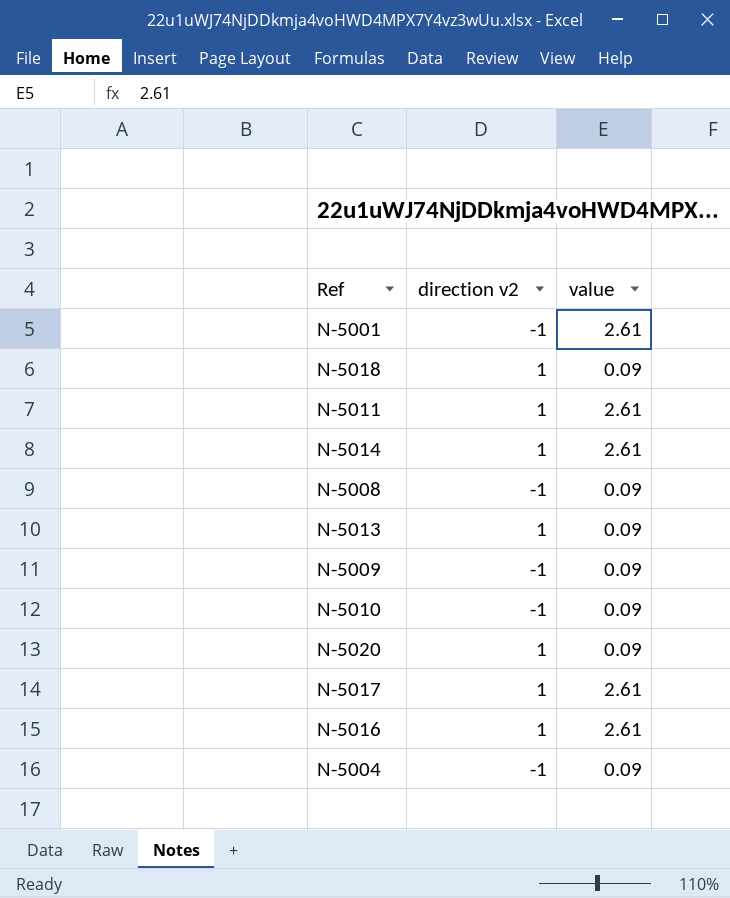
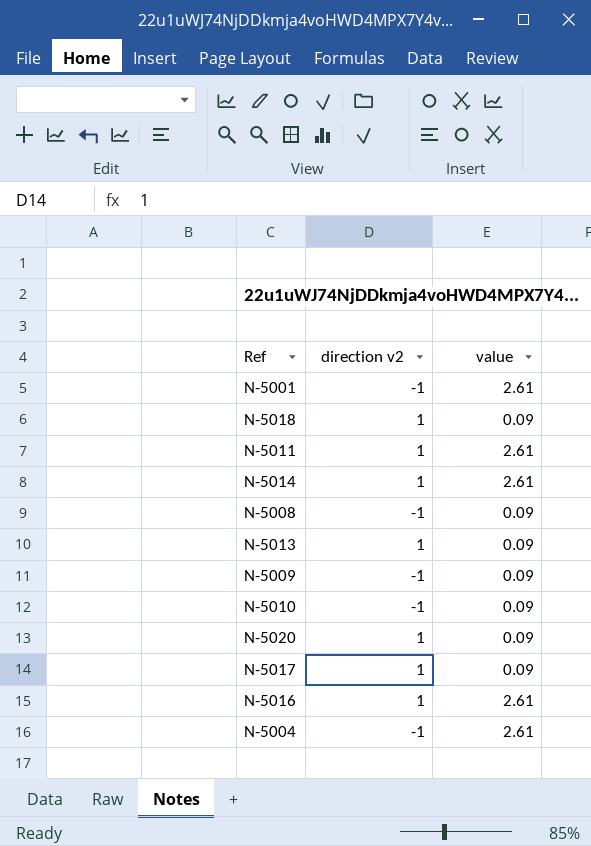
N-5017 | value: 2.61 -> 0.09
N-5004 | value: 0.09 -> 2.61

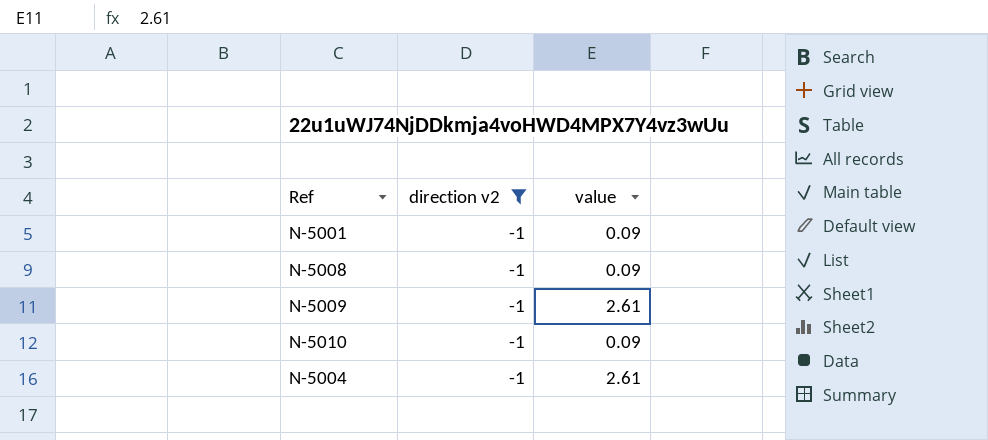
filter: none -> direction v2 = -1
N-5001 | value: 2.61 -> 0.09
N-5009 | value: 0.09 -> 2.61

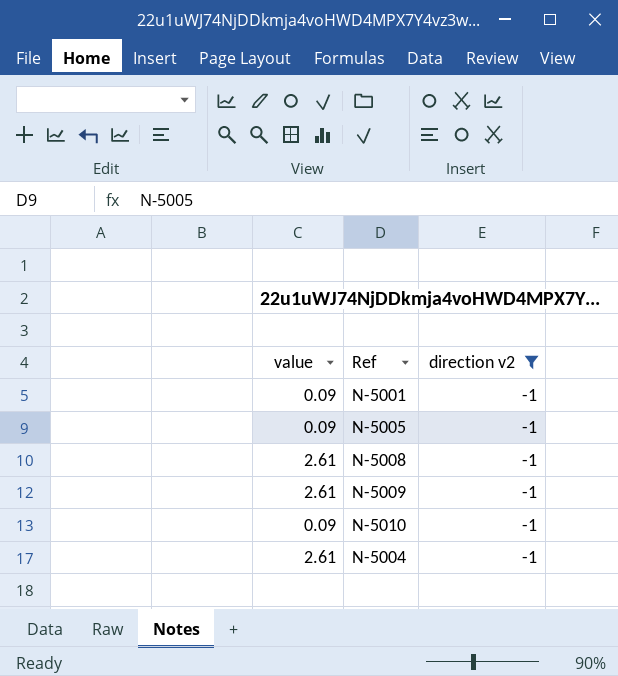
column value | position: 3 -> 1
row N-5005: none -> 0.09 | -1
N-5008 | value: 0.09 -> 2.61

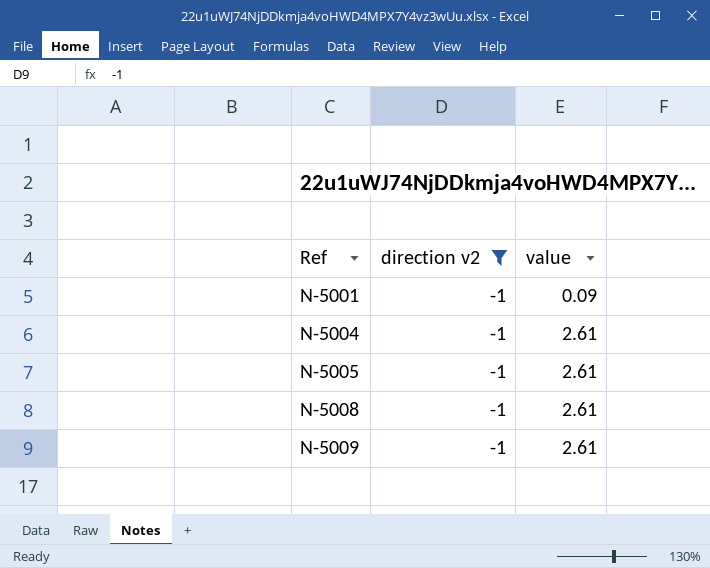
row order: none -> Ref ascending
column value | position: 1 -> 3
row N-5010: 0.09 | -1 -> none
N-5005 | value: 0.09 -> 2.61

